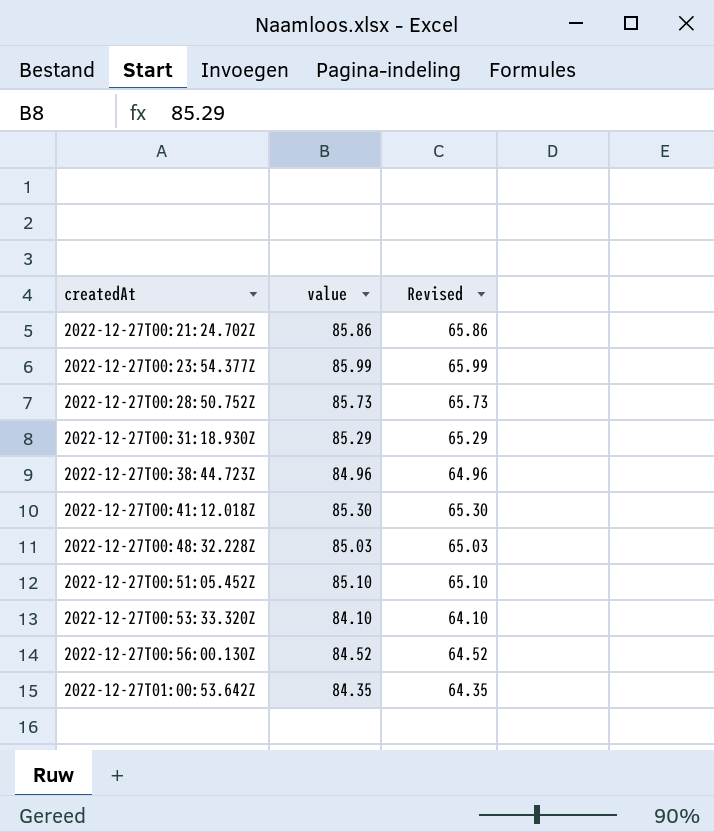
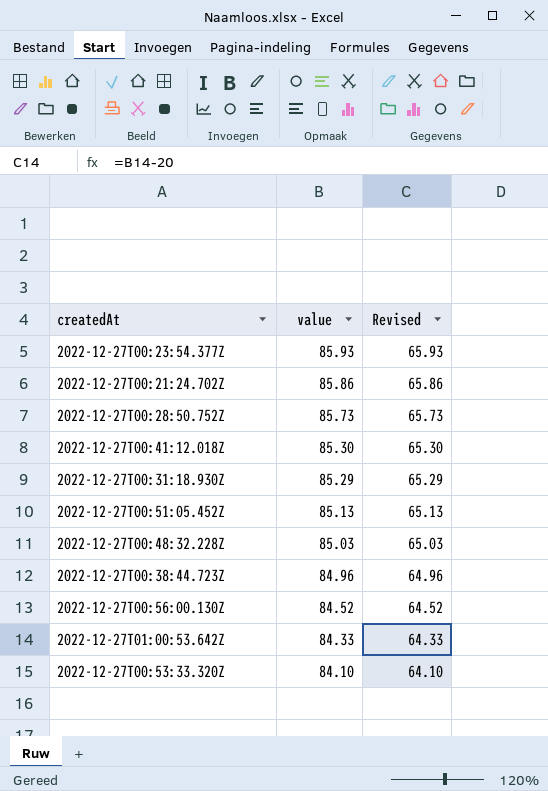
row order: createdAt ascending -> value descending
2022-12-27T00:23:54.377Z | value: 85.99 -> 85.93
2022-12-27T00:23:54.377Z | Revised: 65.99 -> 65.93
2022-12-27T00:51:05.452Z | value: 85.10 -> 85.13
2022-12-27T00:51:05.452Z | Revised: 65.10 -> 65.13
2022-12-27T01:00:53.642Z | value: 84.35 -> 84.33
2022-12-27T01:00:53.642Z | Revised: 64.35 -> 64.33

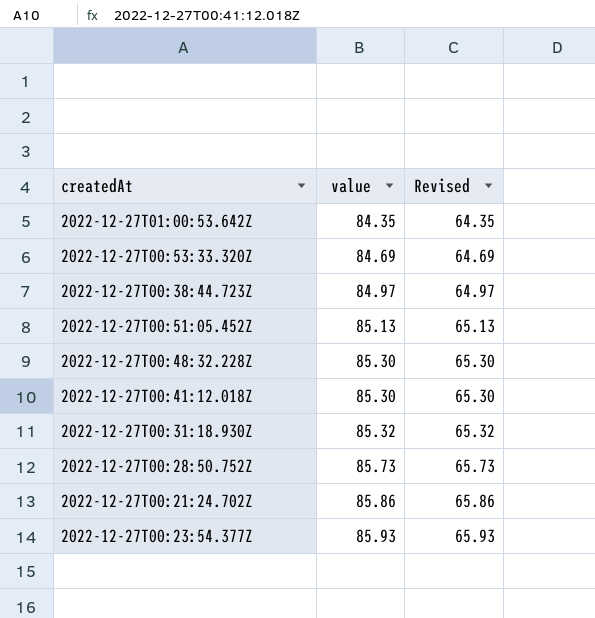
row order: value descending -> value ascending
row 2022-12-27T00:56:00.130Z: 84.52 | 64.52 -> none
2022-12-27T01:00:53.642Z | value: 84.33 -> 84.35
2022-12-27T01:00:53.642Z | Revised: 64.33 -> 64.35
2022-12-27T00:53:33.320Z | value: 84.10 -> 84.69
2022-12-27T00:53:33.320Z | Revised: 64.10 -> 64.69
2022-12-27T00:38:44.723Z | value: 84.96 -> 84.97
2022-12-27T00:38:44.723Z | Revised: 64.96 -> 64.97
2022-12-27T00:48:32.228Z | value: 85.03 -> 85.30
2022-12-27T00:48:32.228Z | Revised: 65.03 -> 65.30
2022-12-27T00:31:18.930Z | value: 85.29 -> 85.32
2022-12-27T00:31:18.930Z | Revised: 65.29 -> 65.32

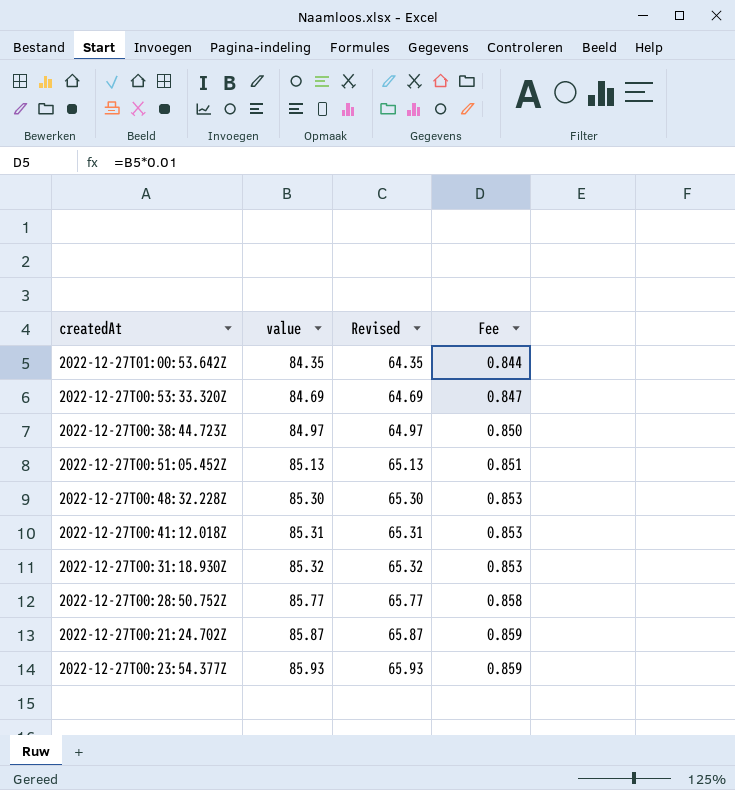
column Fee | formula: none -> [value] * 0.01
2022-12-27T00:41:12.018Z | value: 85.30 -> 85.31
2022-12-27T00:41:12.018Z | Revised: 65.30 -> 65.31
2022-12-27T00:28:50.752Z | value: 85.73 -> 85.77
2022-12-27T00:28:50.752Z | Revised: 65.73 -> 65.77
2022-12-27T00:21:24.702Z | value: 85.86 -> 85.87
2022-12-27T00:21:24.702Z | Revised: 65.86 -> 65.87

